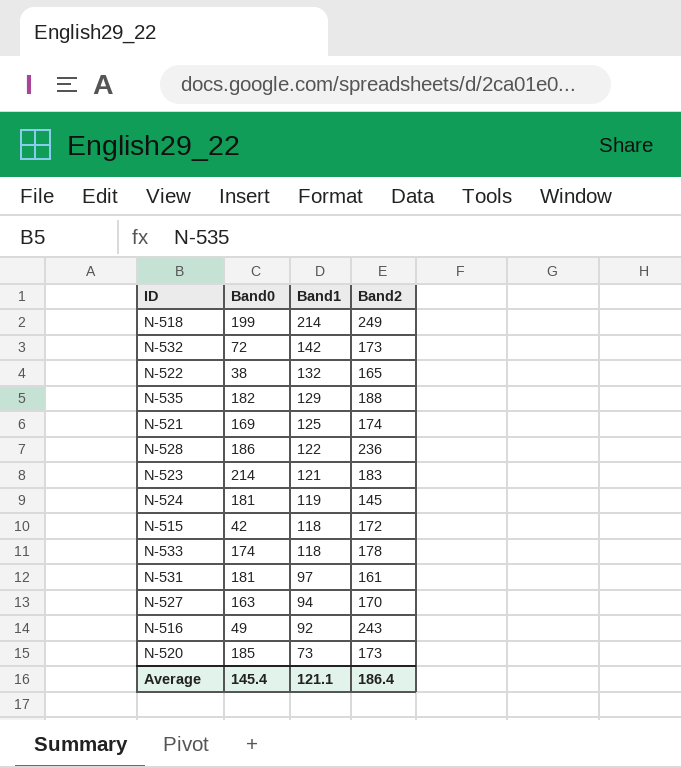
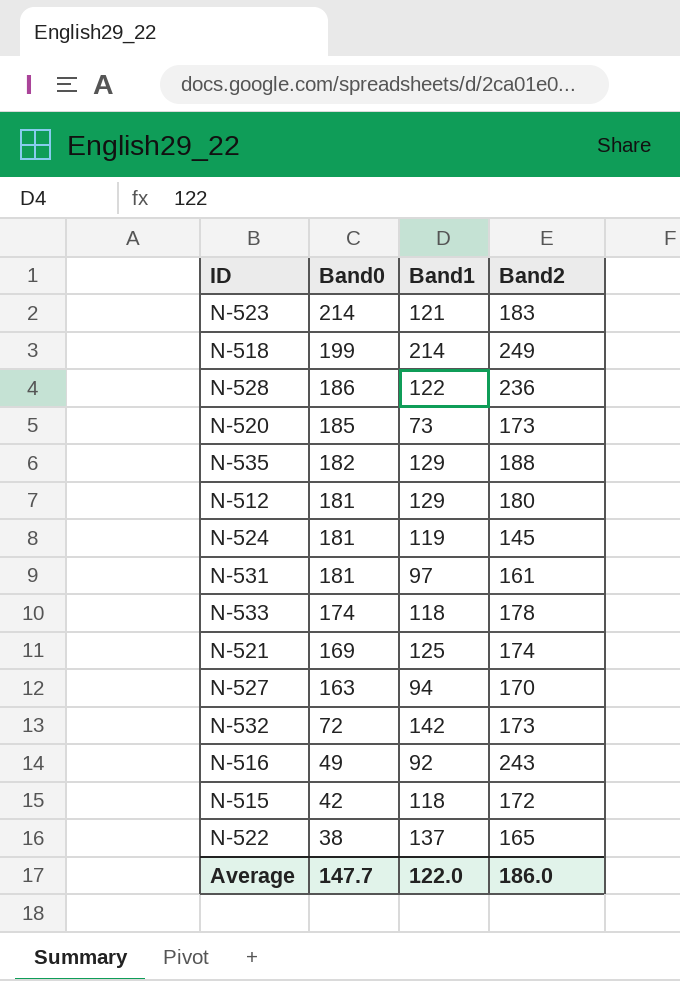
row order: Band1 descending -> Band0 descending
row N-512: none -> 181 | 129 | 180
N-522 | Band1: 132 -> 137
Average | Band0: 145.4 -> 147.7
Average | Band1: 121.1 -> 122.0
Average | Band2: 186.4 -> 186.0

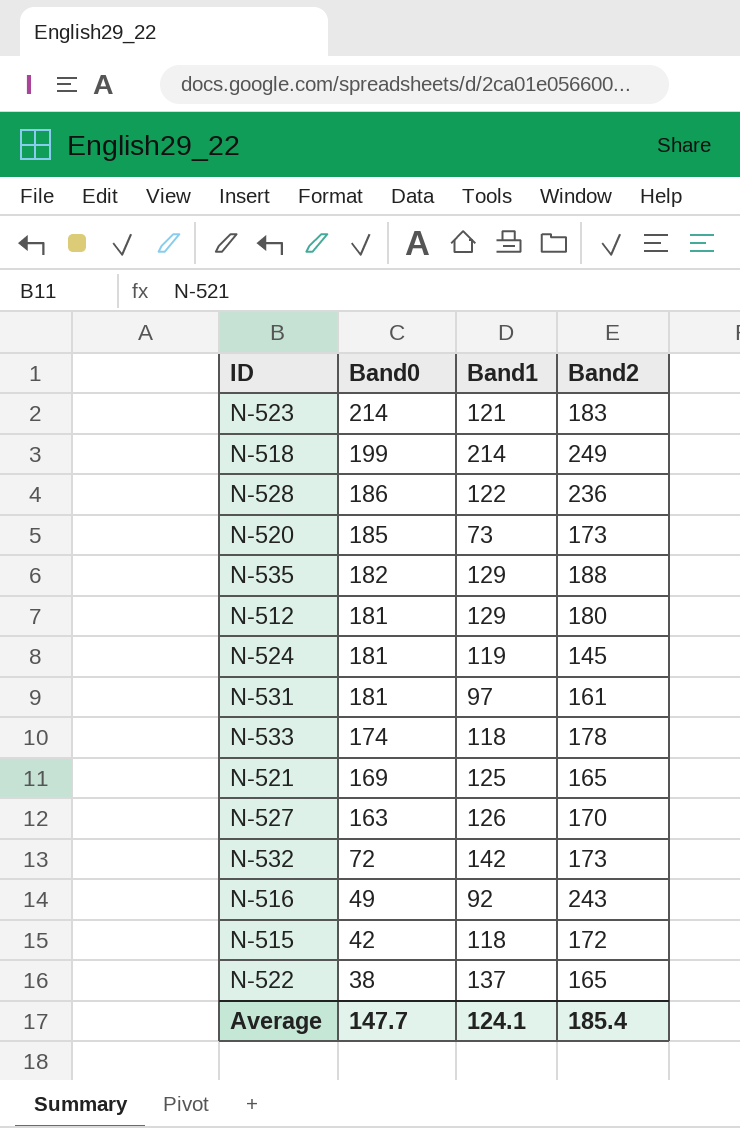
N-521 | Band2: 174 -> 165
N-527 | Band1: 94 -> 126
Average | Band1: 122.0 -> 124.1
Average | Band2: 186.0 -> 185.4

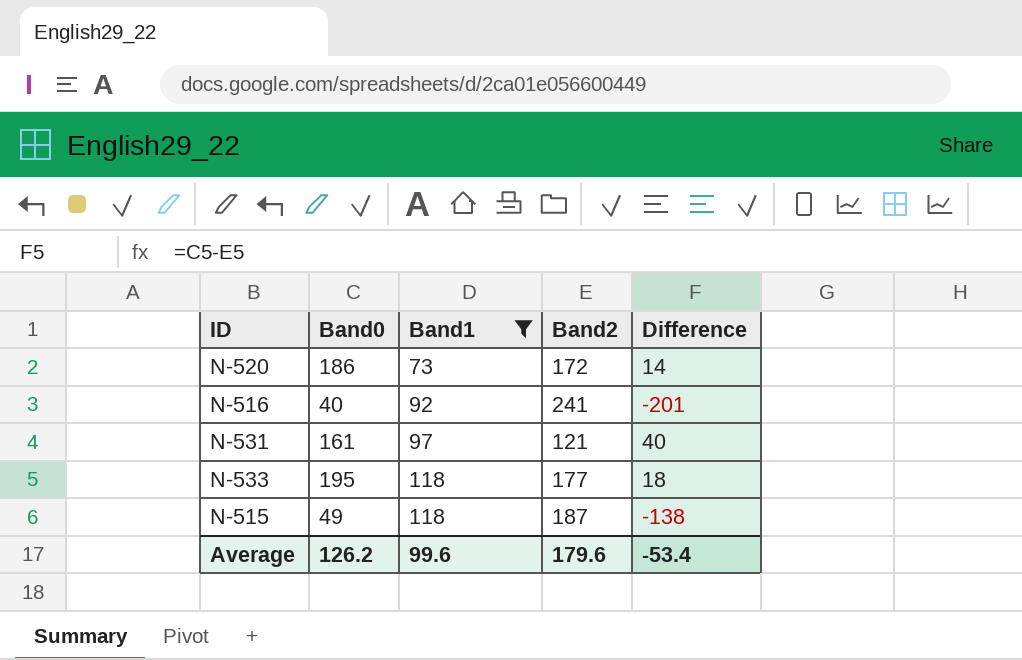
filter: none -> Band1 <= 118
row order: Band0 descending -> Band1 ascending
column Difference | formula: none -> [Band0] - [Band2]
N-520 | Band0: 185 -> 186
N-520 | Band2: 173 -> 172
N-516 | Band0: 49 -> 40
N-516 | Band2: 243 -> 241
N-531 | Band0: 181 -> 161
N-531 | Band2: 161 -> 121
N-533 | Band0: 174 -> 195
N-533 | Band2: 178 -> 177
N-515 | Band0: 42 -> 49
N-515 | Band2: 172 -> 187
Average | Band0: 147.7 -> 126.2
Average | Band1: 124.1 -> 99.6
Average | Band2: 185.4 -> 179.6

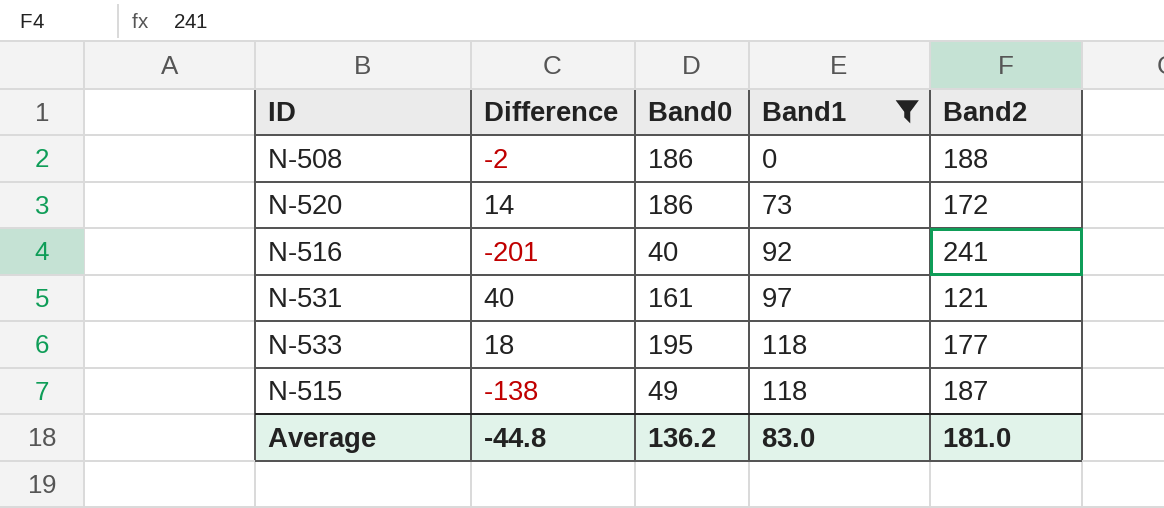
column Difference | position: 5 -> 2
row N-508: none -> -2 | 186 | 0 | 188
Average | Difference: -53.4 -> -44.8
Average | Band0: 126.2 -> 136.2
Average | Band1: 99.6 -> 83.0
Average | Band2: 179.6 -> 181.0

